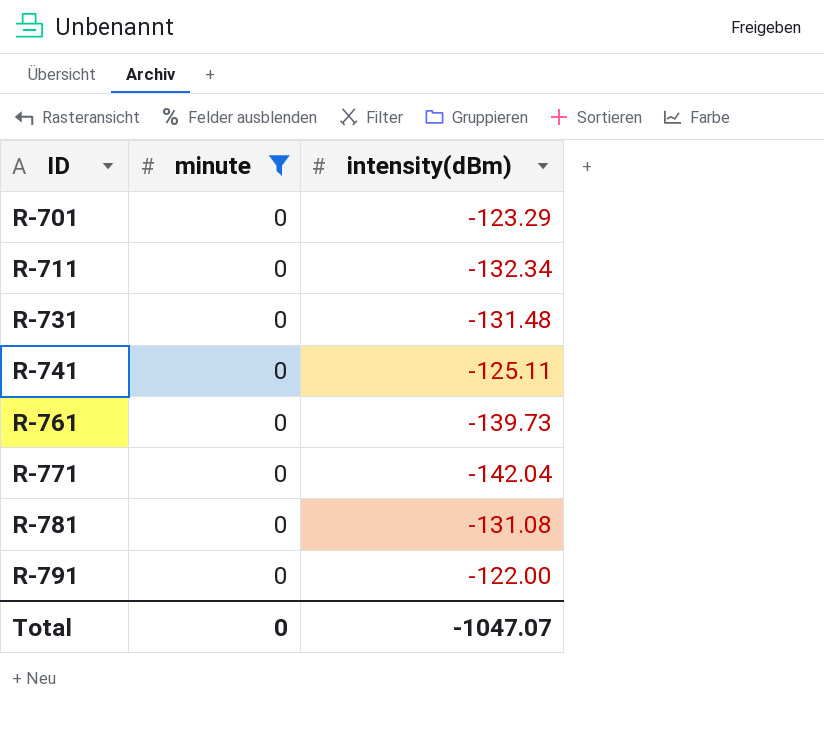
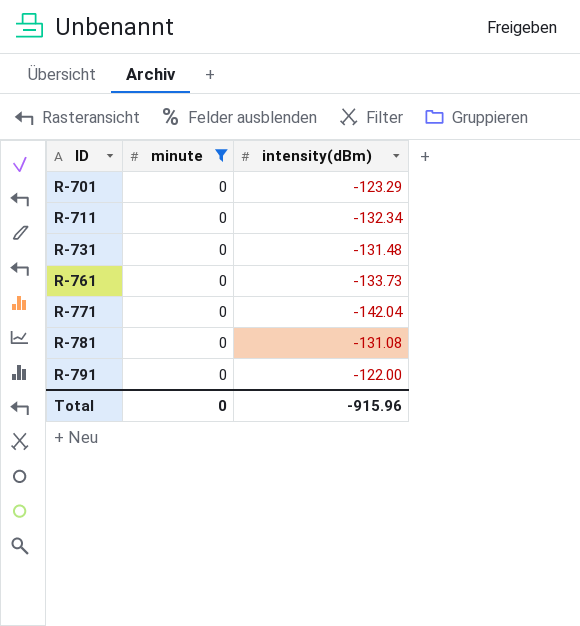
row R-741: 0 | -125.11 -> none
R-761 | intensity(dBm): -139.73 -> -133.73
Total | intensity(dBm): -1047.07 -> -915.96

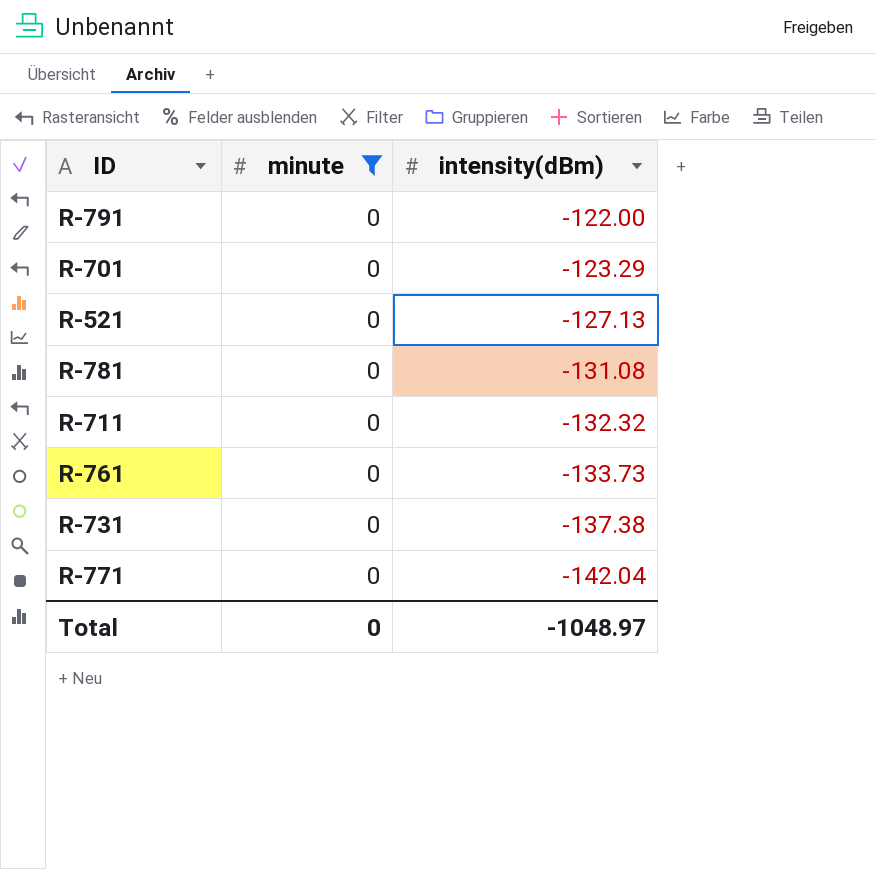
row order: ID ascending -> intensity(dBm) descending
row R-521: none -> 0 | -127.13
R-711 | intensity(dBm): -132.34 -> -132.32
R-731 | intensity(dBm): -131.48 -> -137.38
Total | intensity(dBm): -915.96 -> -1048.97

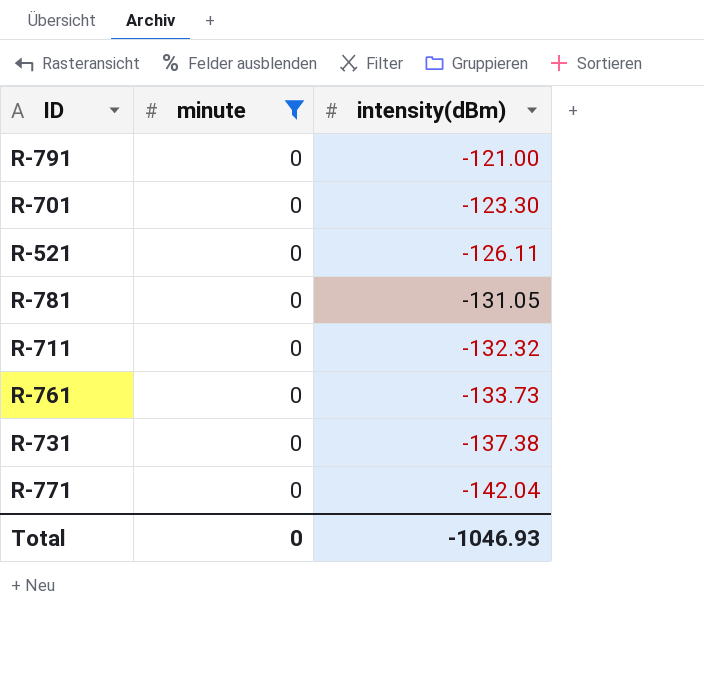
R-791 | intensity(dBm): -122.00 -> -121.00
R-701 | intensity(dBm): -123.29 -> -123.30
R-521 | intensity(dBm): -127.13 -> -126.11
R-781 | intensity(dBm): -131.08 -> -131.05
Total | intensity(dBm): -1048.97 -> -1046.93

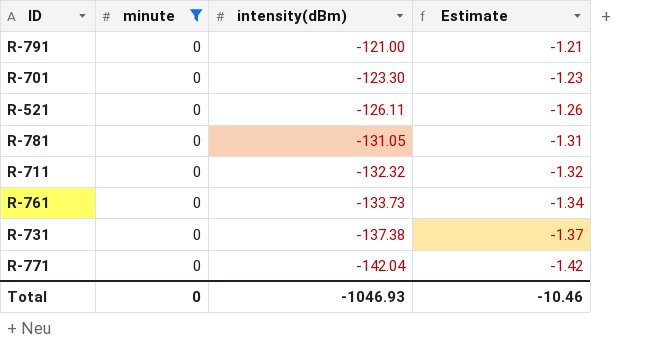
column Estimate | formula: none -> [intensity(dBm)] * 0.01

